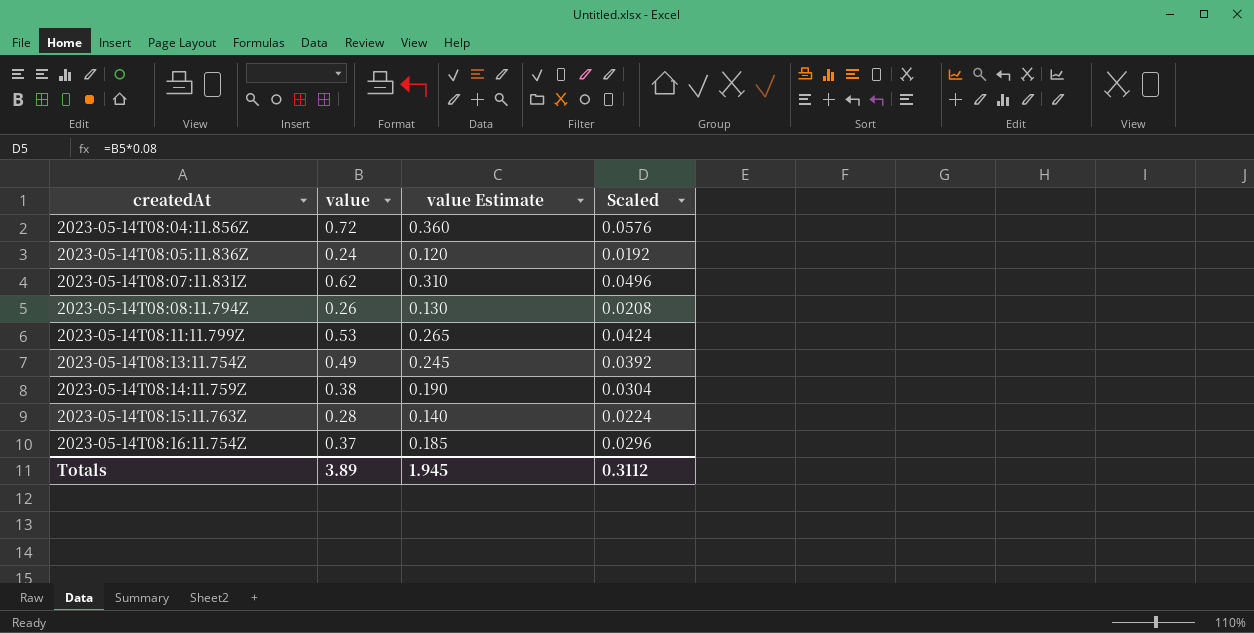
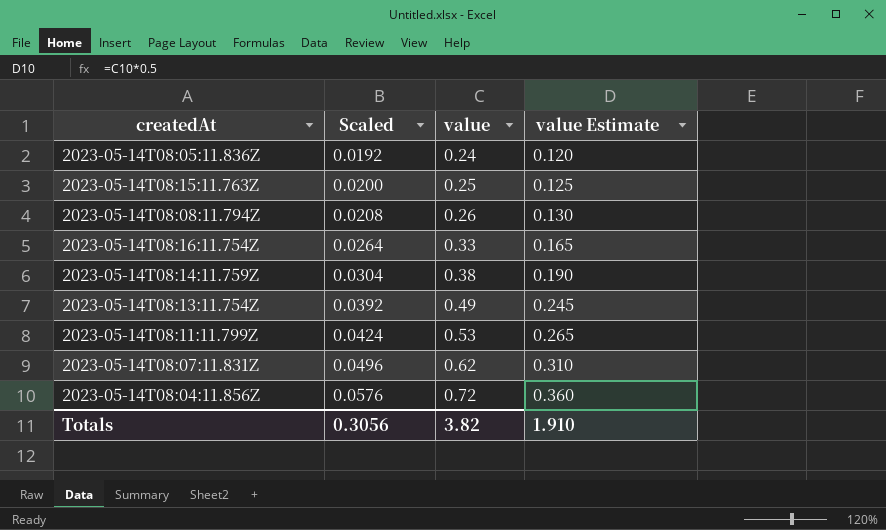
row order: createdAt ascending -> Scaled ascending
column Scaled | position: 4 -> 2
2023-05-14T08:15:11.763Z | Scaled: 0.0224 -> 0.0200
2023-05-14T08:15:11.763Z | value: 0.28 -> 0.25
2023-05-14T08:15:11.763Z | value Estimate: 0.140 -> 0.125
2023-05-14T08:16:11.754Z | Scaled: 0.0296 -> 0.0264
2023-05-14T08:16:11.754Z | value: 0.37 -> 0.33
2023-05-14T08:16:11.754Z | value Estimate: 0.185 -> 0.165
Totals | Scaled: 0.3112 -> 0.3056
Totals | value: 3.89 -> 3.82
Totals | value Estimate: 1.945 -> 1.910

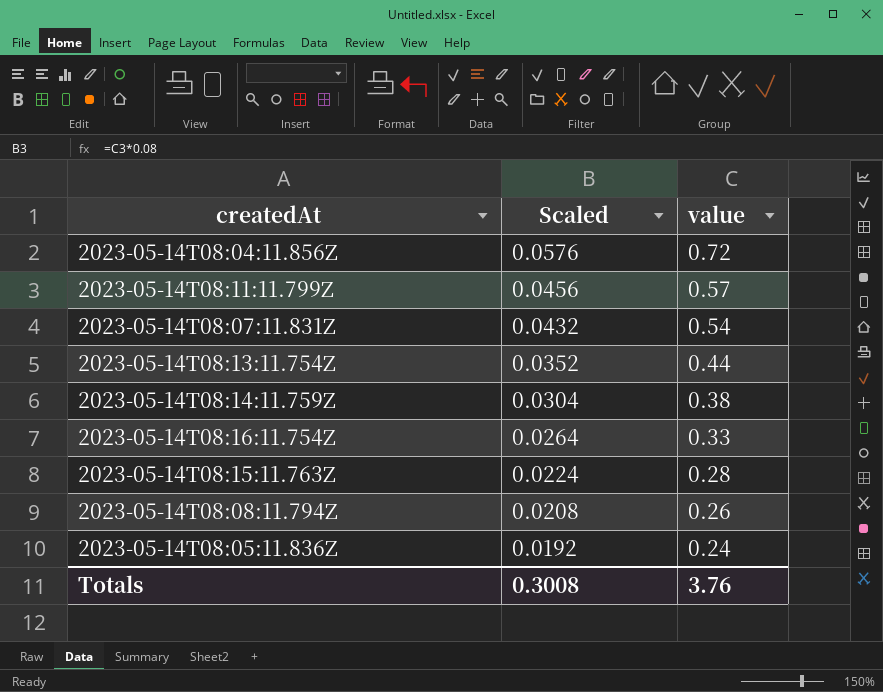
row order: Scaled ascending -> Scaled descending
column value Estimate | formula: [value] * 0.5 -> none
2023-05-14T08:11:11.799Z | Scaled: 0.0424 -> 0.0456
2023-05-14T08:11:11.799Z | value: 0.53 -> 0.57
2023-05-14T08:07:11.831Z | Scaled: 0.0496 -> 0.0432
2023-05-14T08:07:11.831Z | value: 0.62 -> 0.54
2023-05-14T08:13:11.754Z | Scaled: 0.0392 -> 0.0352
2023-05-14T08:13:11.754Z | value: 0.49 -> 0.44
2023-05-14T08:15:11.763Z | Scaled: 0.0200 -> 0.0224
2023-05-14T08:15:11.763Z | value: 0.25 -> 0.28
Totals | Scaled: 0.3056 -> 0.3008
Totals | value: 3.82 -> 3.76

